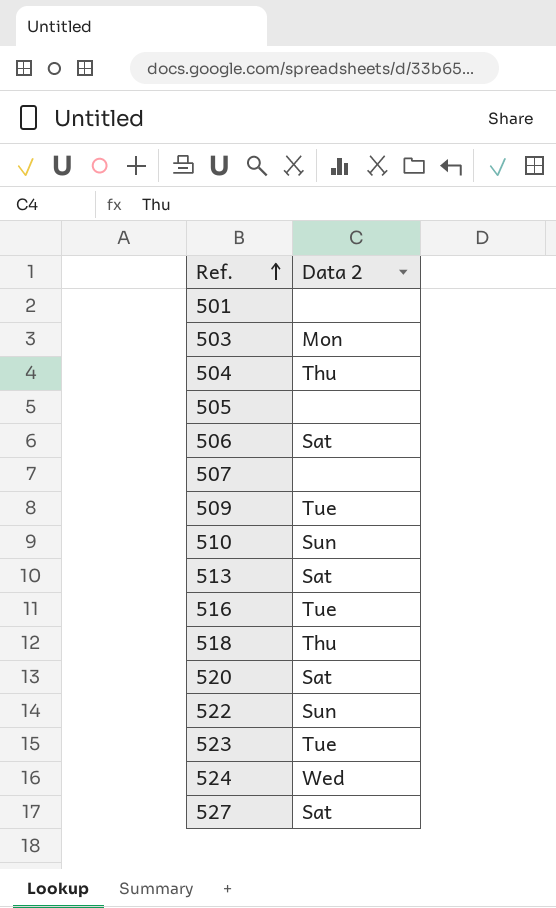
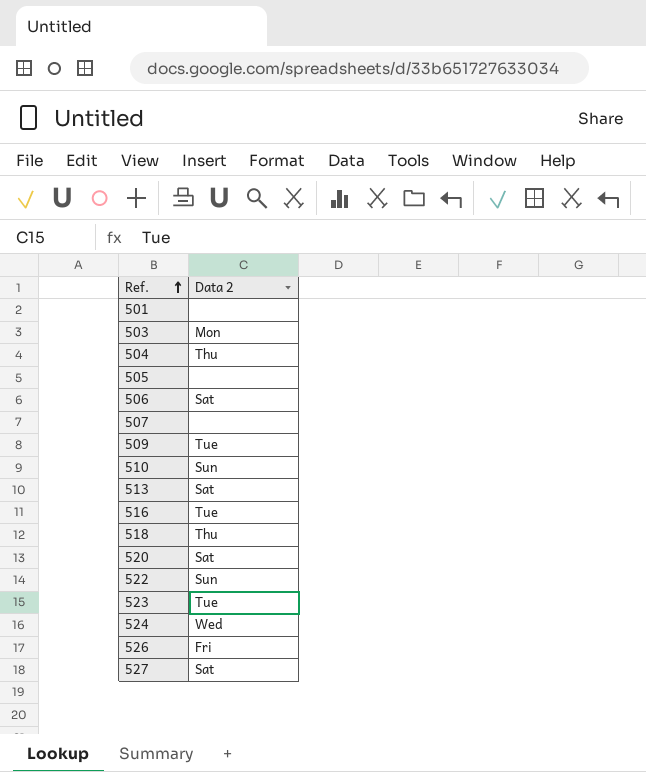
row 526: none -> Fri

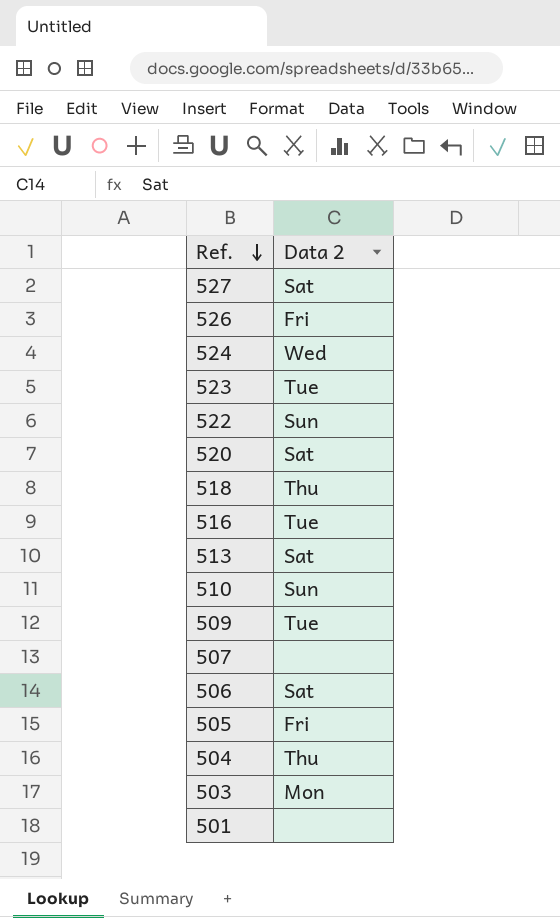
row order: Ref. ascending -> Ref. descending
505 | Data 2: none -> Fri

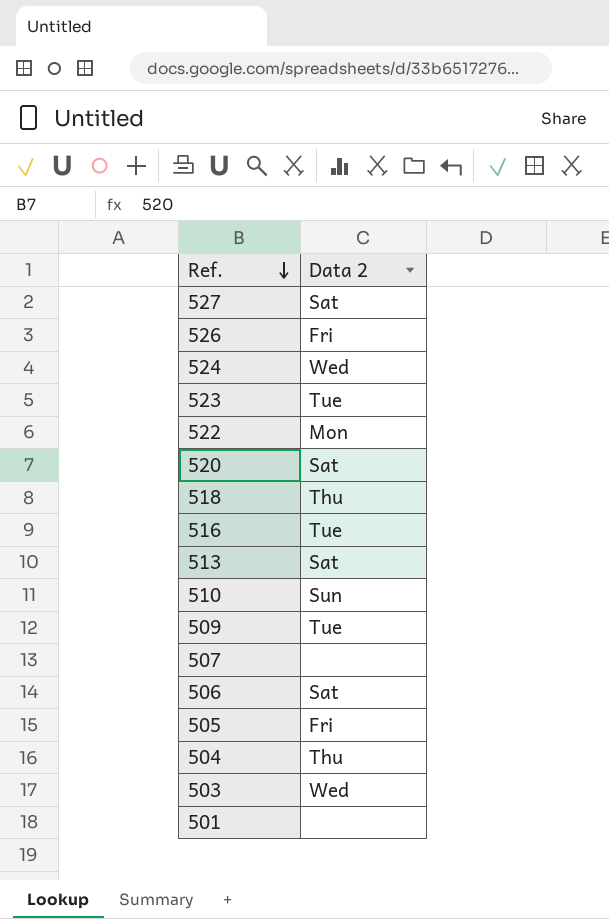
522 | Data 2: Sun -> Mon
503 | Data 2: Mon -> Wed

